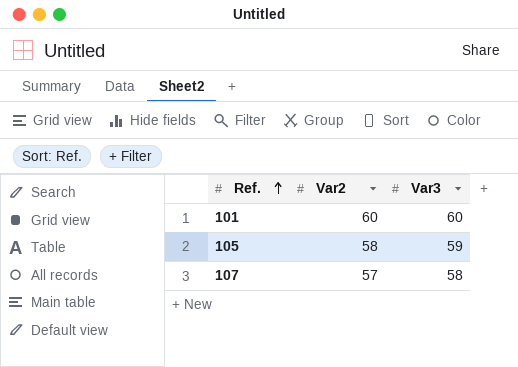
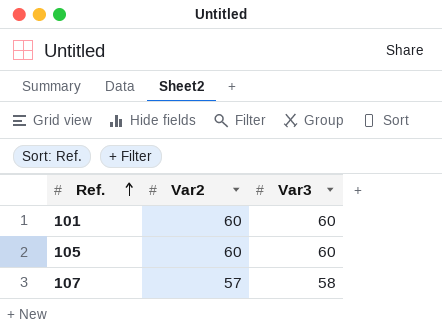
105 | Var2: 58 -> 60
105 | Var3: 59 -> 60

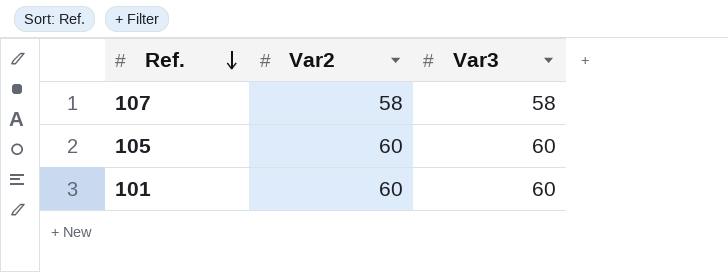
row order: Ref. ascending -> Ref. descending
107 | Var2: 57 -> 58

